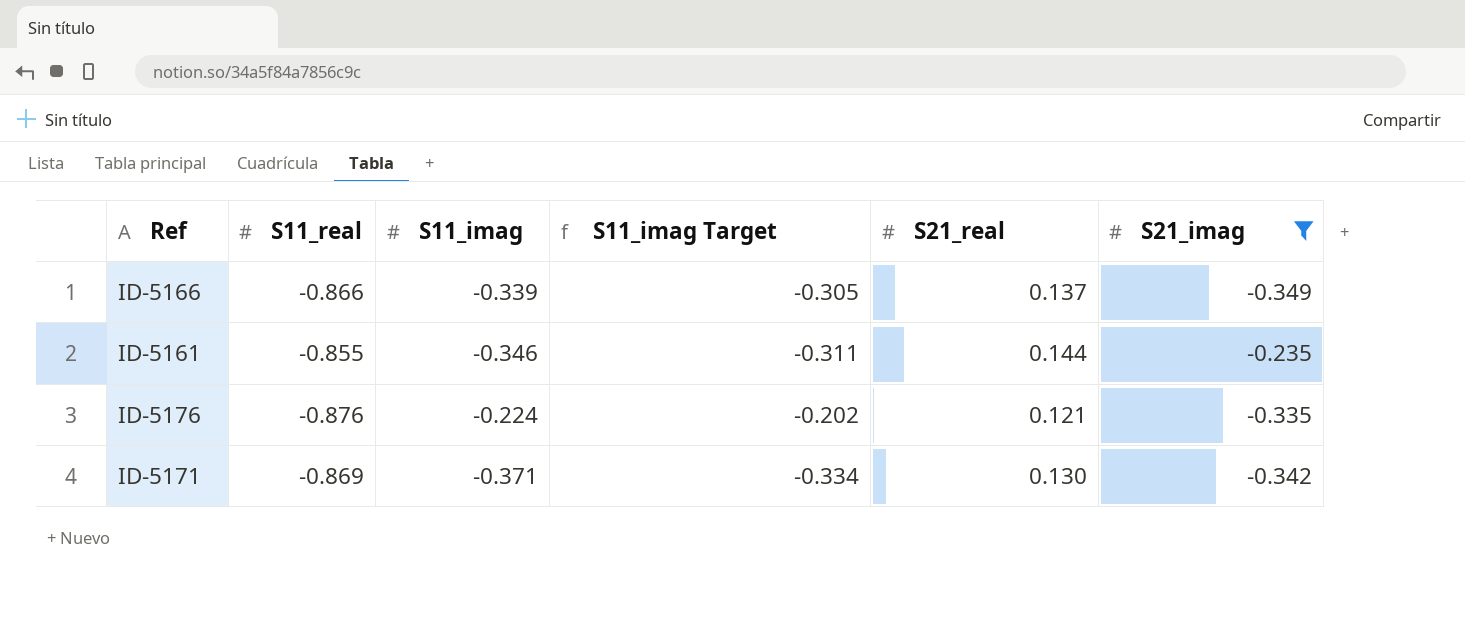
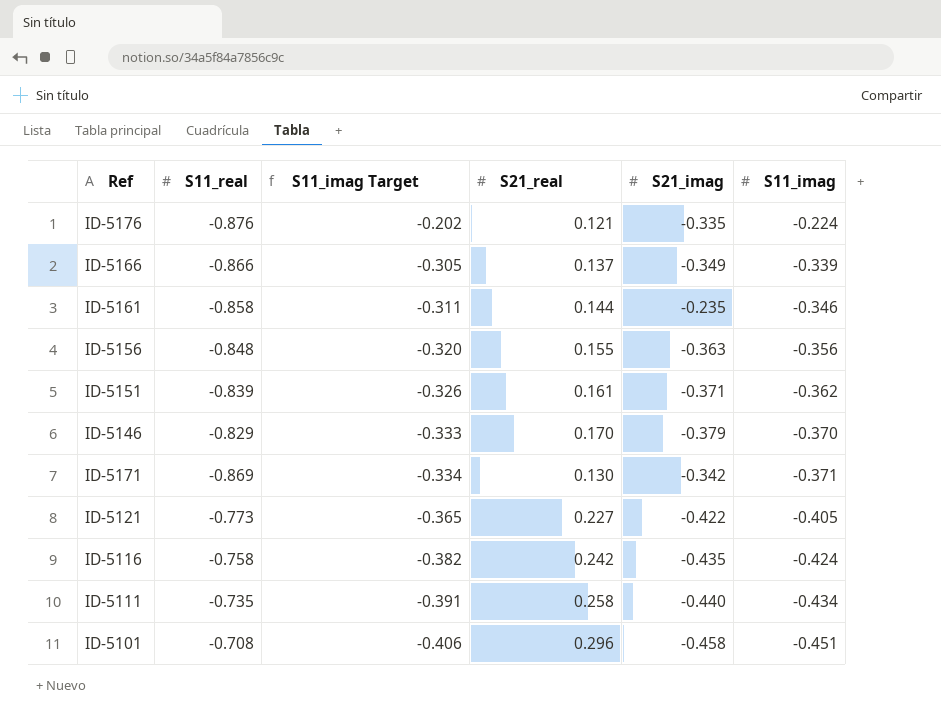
filter: S21_imag >= -0.349 -> none
row order: none -> S11_imag Target descending
column S11_imag | position: 3 -> 6
ID-5161 | S11_real: -0.855 -> -0.858

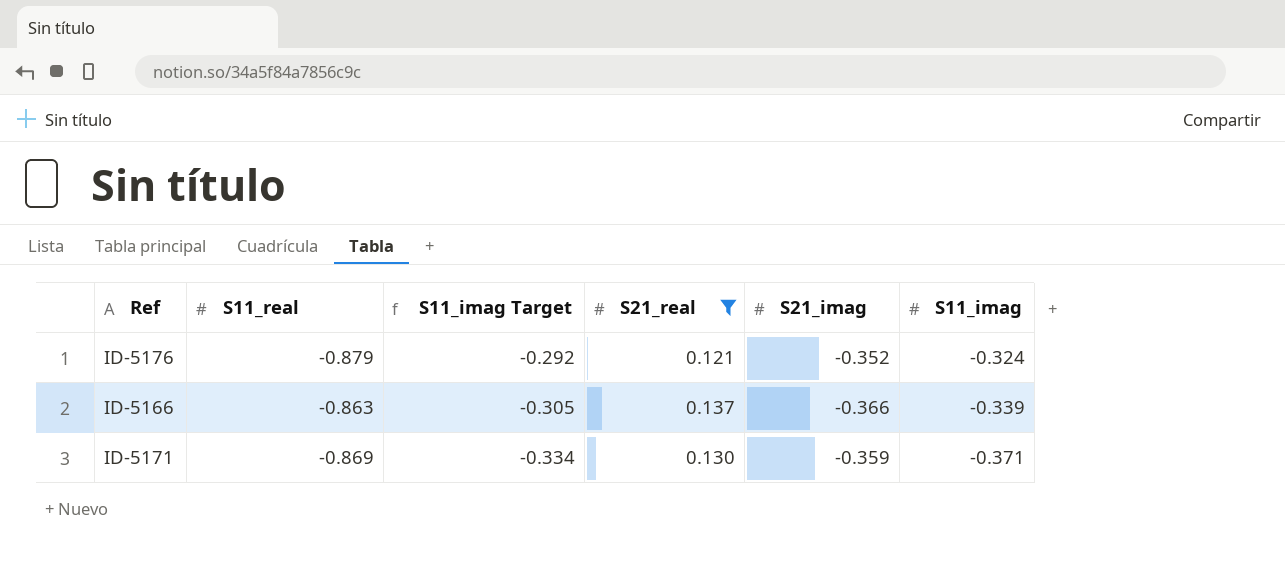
filter: none -> S21_real <= 0.137
ID-5176 | S11_real: -0.876 -> -0.879
ID-5176 | S11_imag Target: -0.202 -> -0.292
ID-5176 | S21_imag: -0.335 -> -0.352
ID-5176 | S11_imag: -0.224 -> -0.324
ID-5166 | S11_real: -0.866 -> -0.863
ID-5166 | S21_imag: -0.349 -> -0.366
ID-5171 | S21_imag: -0.342 -> -0.359

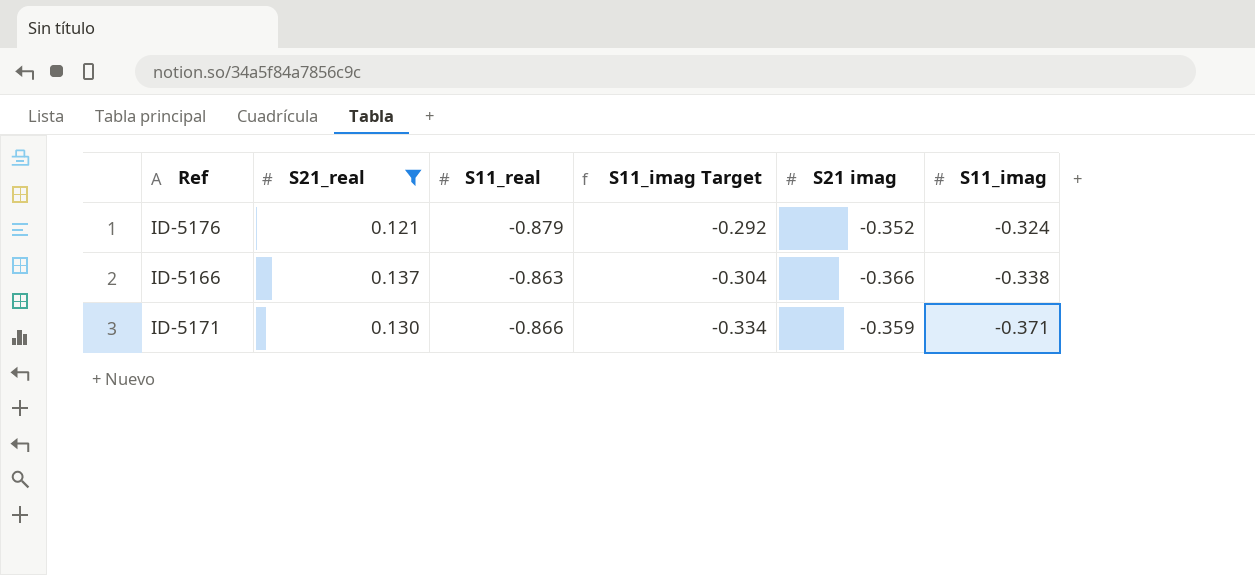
column S21_real | position: 4 -> 2
column name: S21_imag -> S21 imag
ID-5166 | S11_imag Target: -0.305 -> -0.304
ID-5166 | S11_imag: -0.339 -> -0.338
ID-5171 | S11_real: -0.869 -> -0.866

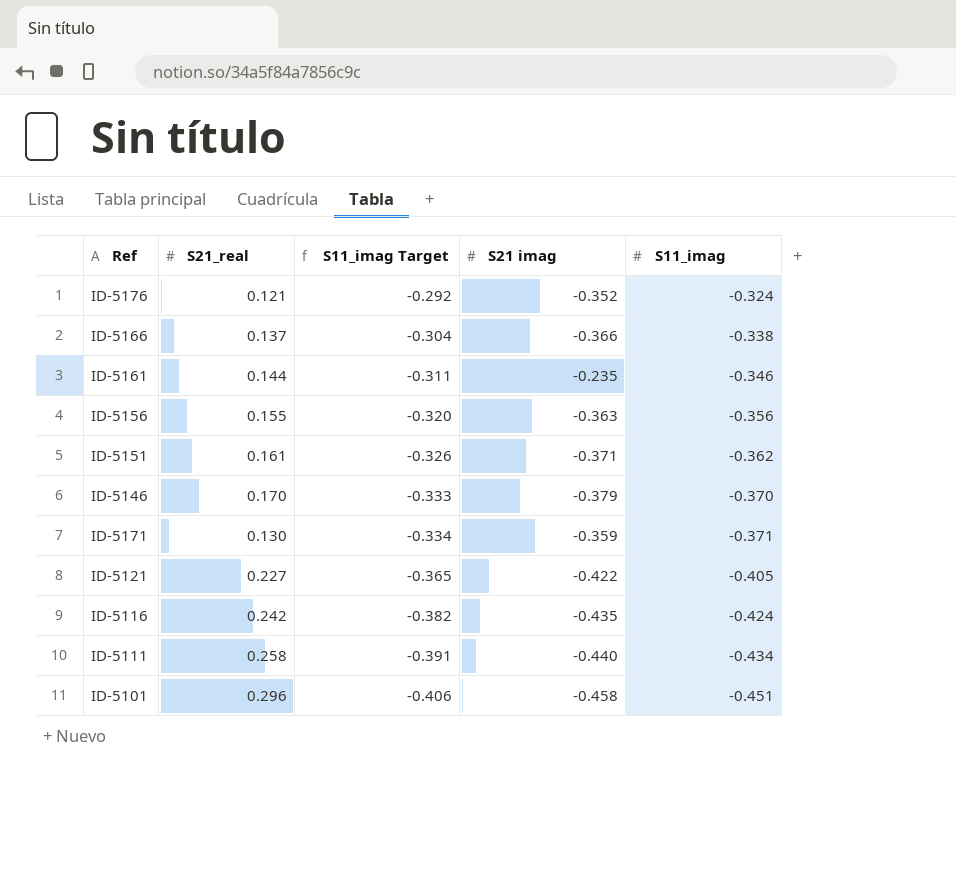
filter: S21_real <= 0.137 -> none
column S11_real | position: 3 -> none

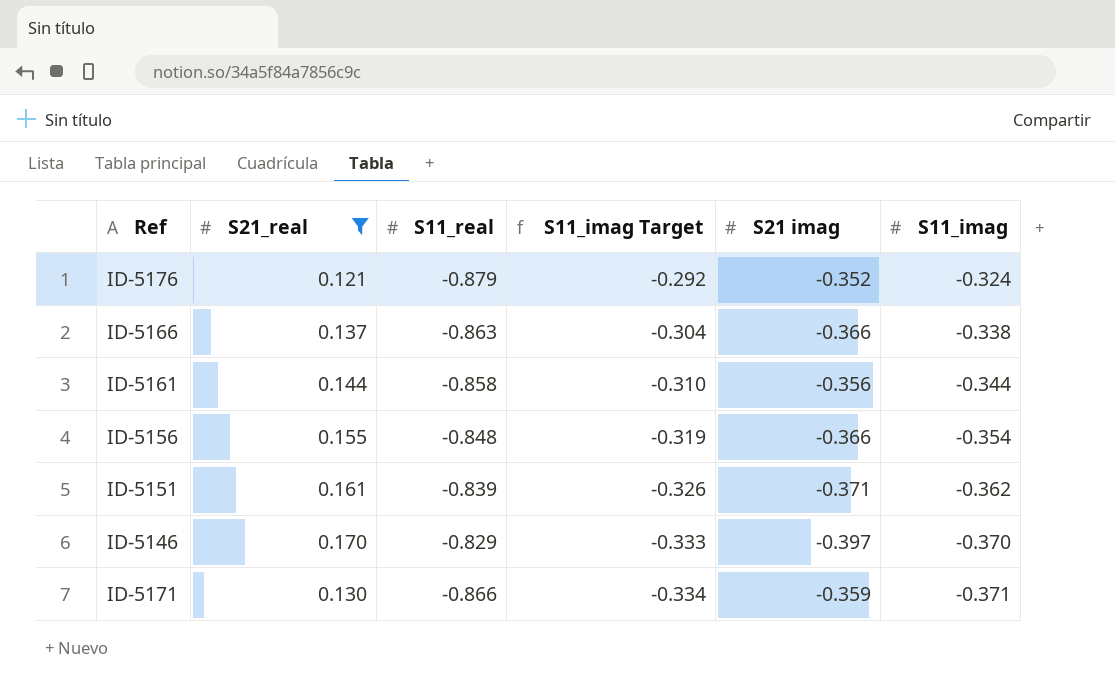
filter: none -> S21_real <= 0.170
column S11_real | position: none -> 3
ID-5161 | S11_imag Target: -0.311 -> -0.310
ID-5161 | S21 imag: -0.235 -> -0.356
ID-5161 | S11_imag: -0.346 -> -0.344
ID-5156 | S11_imag Target: -0.320 -> -0.319
ID-5156 | S21 imag: -0.363 -> -0.366
ID-5156 | S11_imag: -0.356 -> -0.354
ID-5146 | S21 imag: -0.379 -> -0.397

